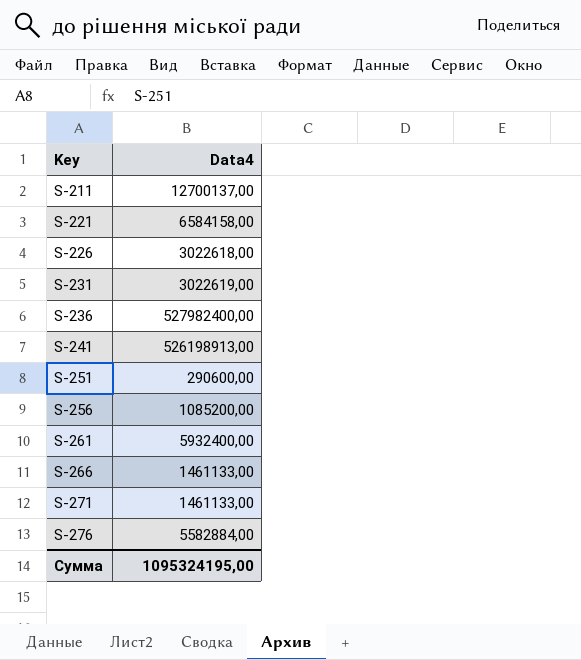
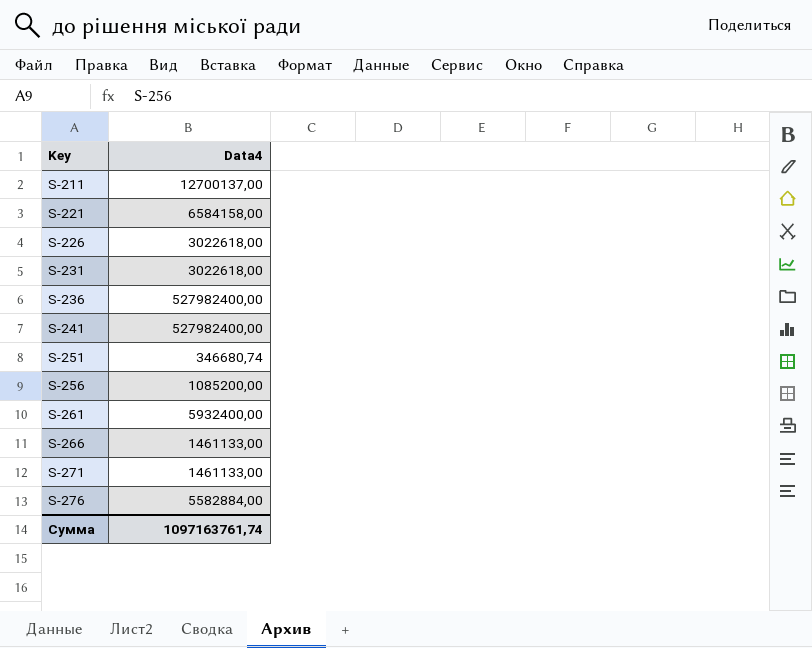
S-231 | Data4: 3022619,00 -> 3022618,00
S-241 | Data4: 526198913,00 -> 527982400,00
S-251 | Data4: 290600,00 -> 346680,74
Сумма | Data4: 1095324195,00 -> 1097163761,74

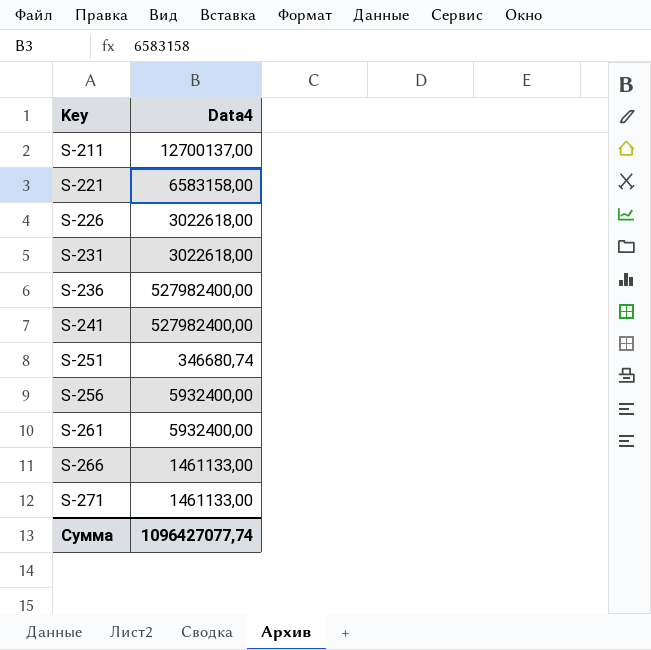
row S-276: 5582884,00 -> none
S-221 | Data4: 6584158,00 -> 6583158,00
S-256 | Data4: 1085200,00 -> 5932400,00
Сумма | Data4: 1097163761,74 -> 1096427077,74

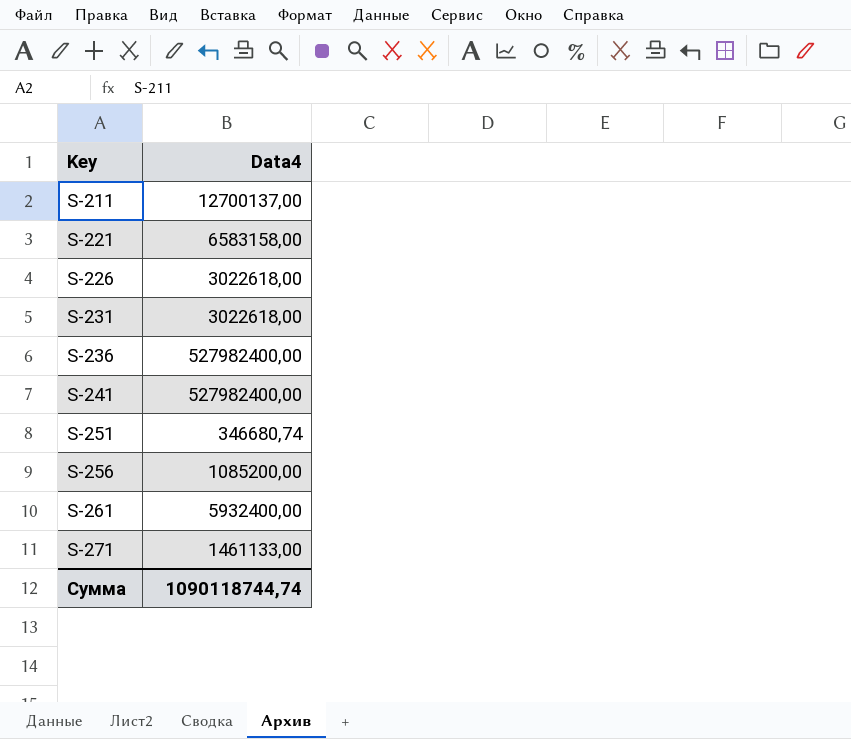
row S-266: 1461133,00 -> none
S-256 | Data4: 5932400,00 -> 1085200,00
Сумма | Data4: 1096427077,74 -> 1090118744,74

